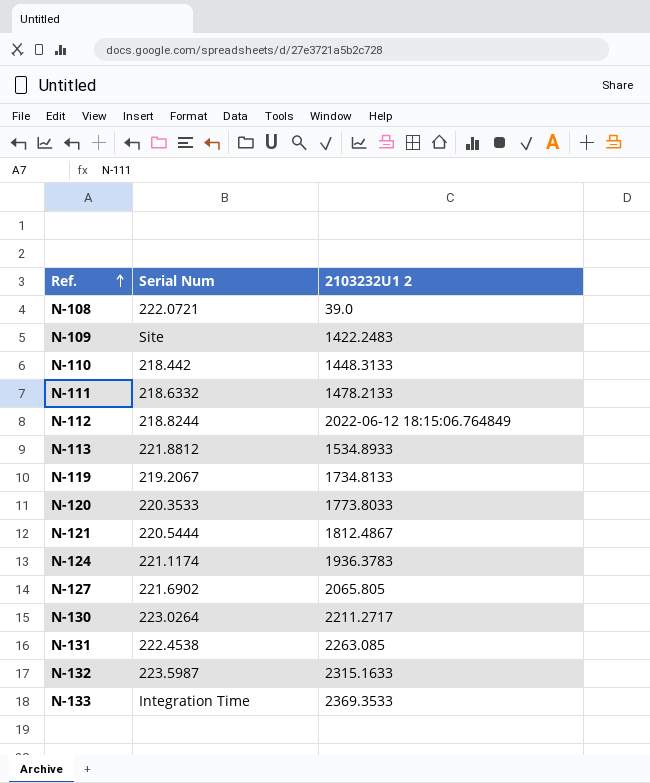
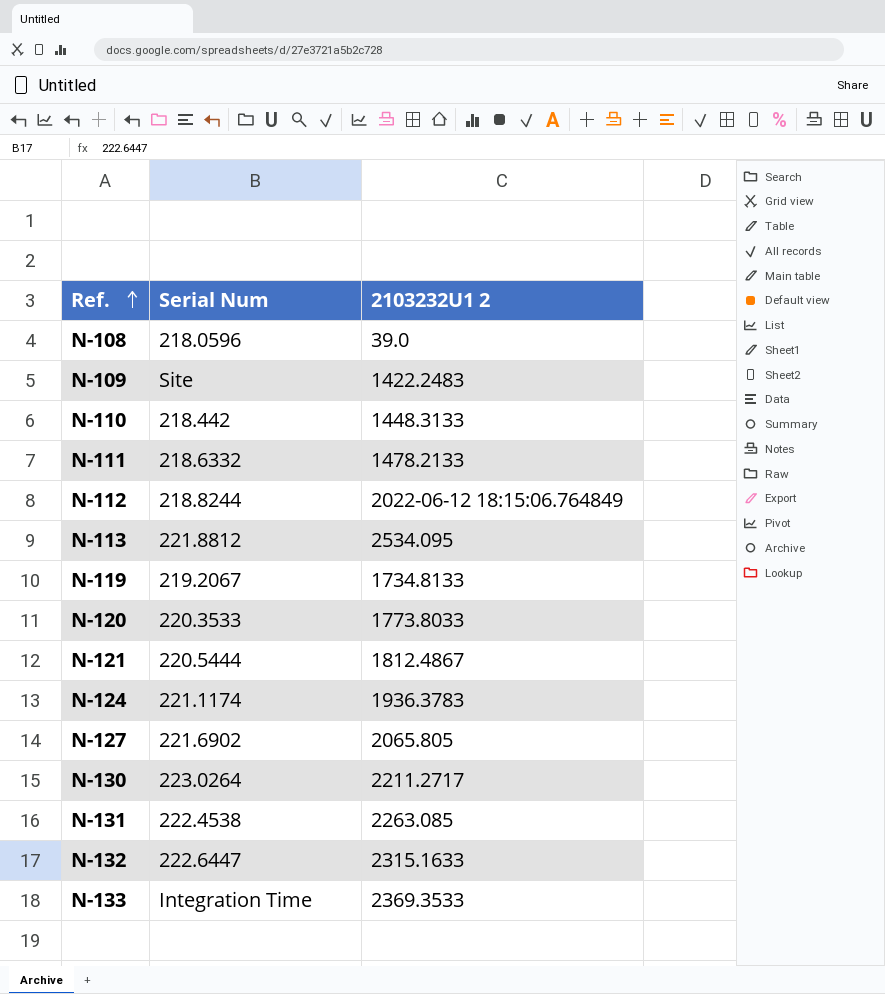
N-108 | Serial Num: 222.0721 -> 218.0596
N-113 | 2103232U1 2: 1534.8933 -> 2534.095
N-132 | Serial Num: 223.5987 -> 222.6447

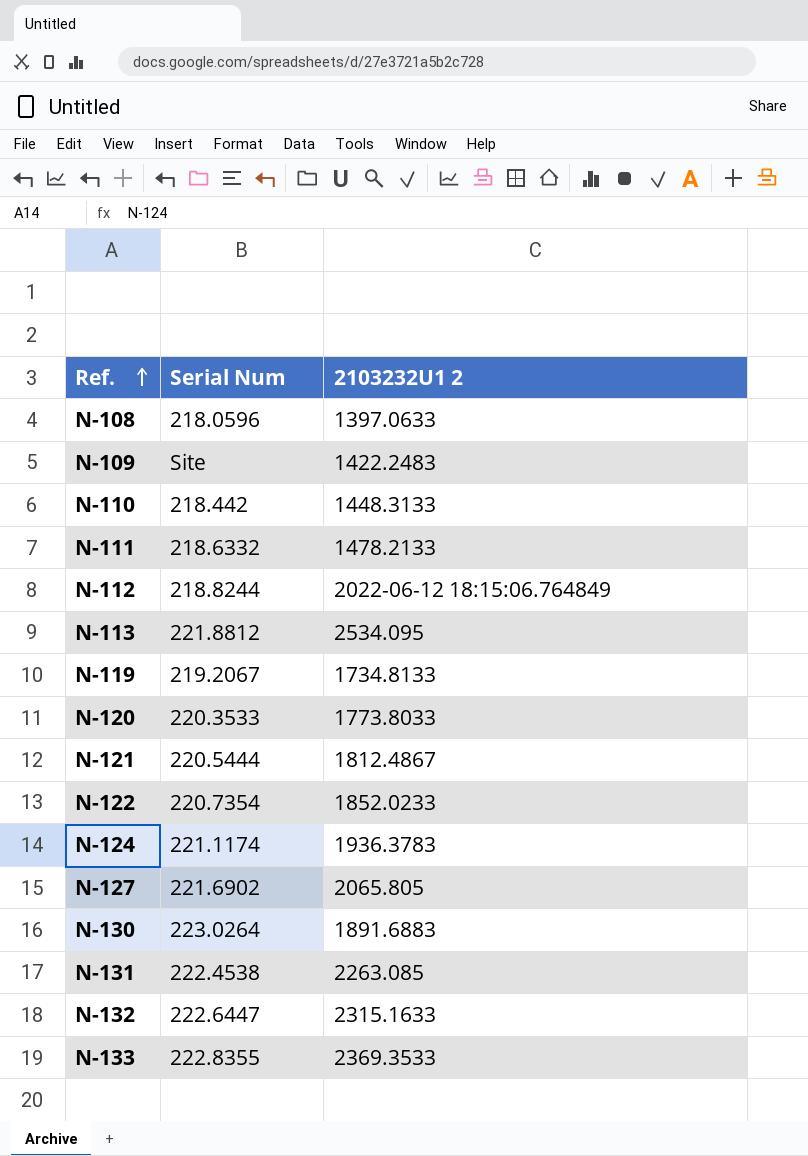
N-108 | 2103232U1 2: 39.0 -> 1397.0633
row N-122: none -> 220.7354 | 1852.0233
N-130 | 2103232U1 2: 2211.2717 -> 1891.6883
N-133 | Serial Num: Integration Time -> 222.8355

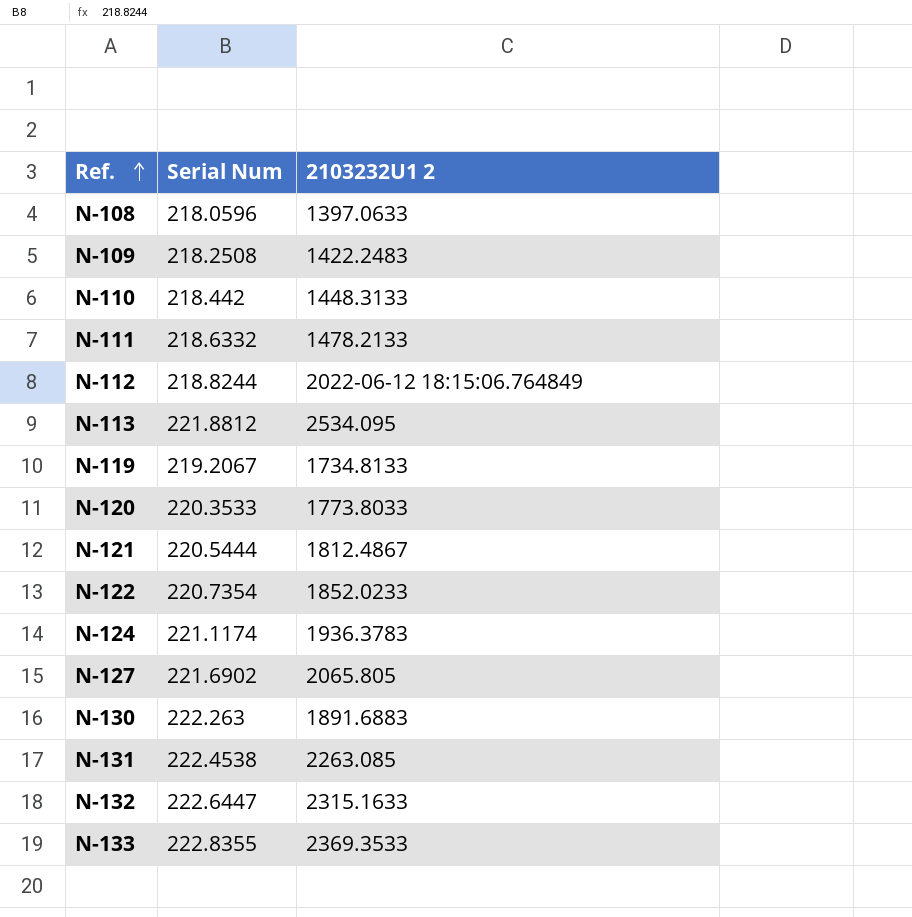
N-109 | Serial Num: Site -> 218.2508
N-130 | Serial Num: 223.0264 -> 222.263

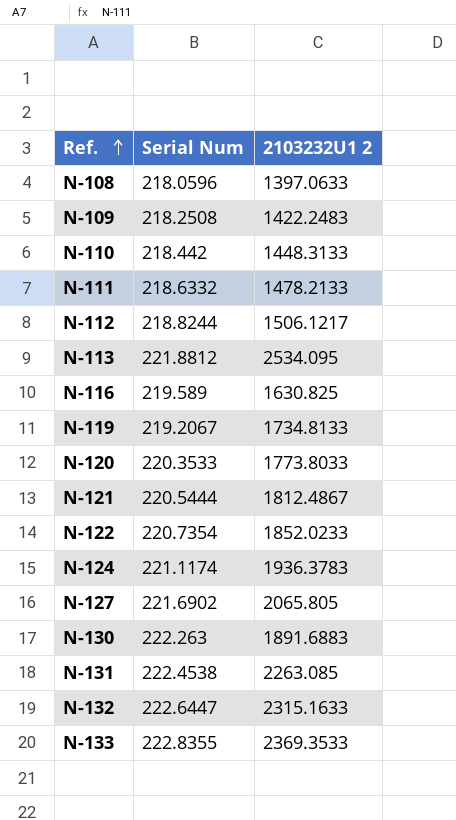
N-112 | 2103232U1 2: 2022-06-12 18:15:06.764849 -> 1506.1217
row N-116: none -> 219.589 | 1630.825

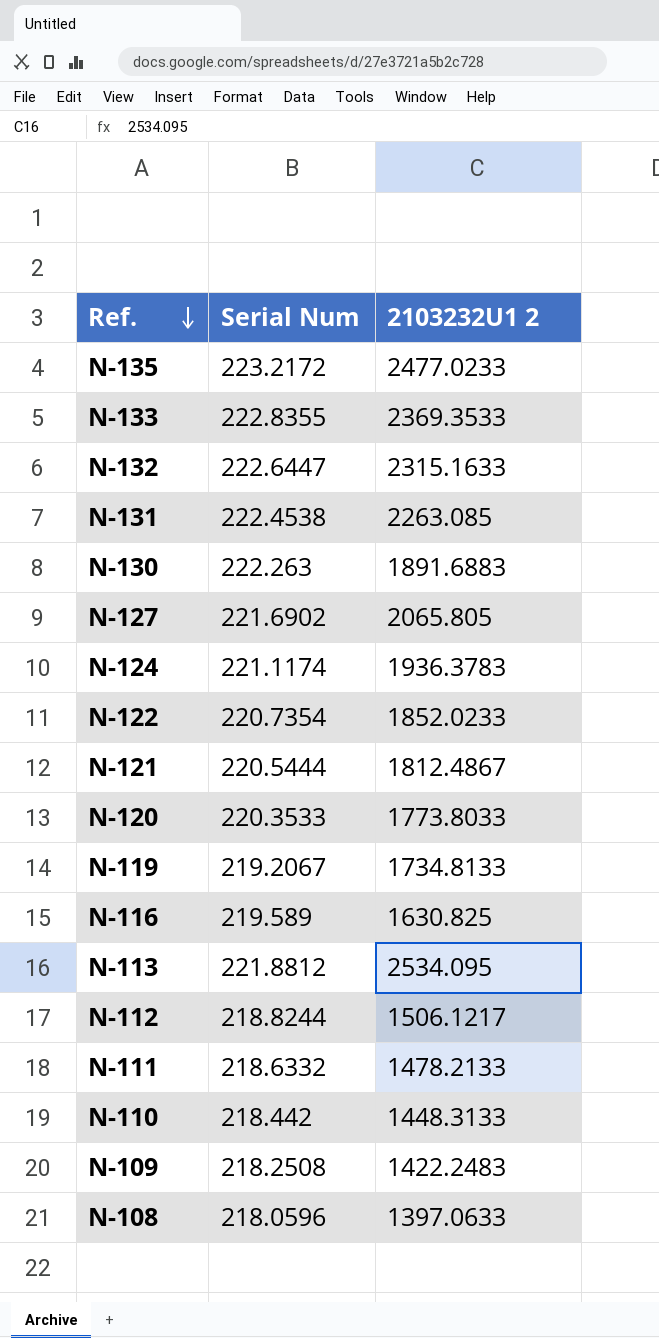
row order: Ref. ascending -> Ref. descending
row N-135: none -> 223.2172 | 2477.0233

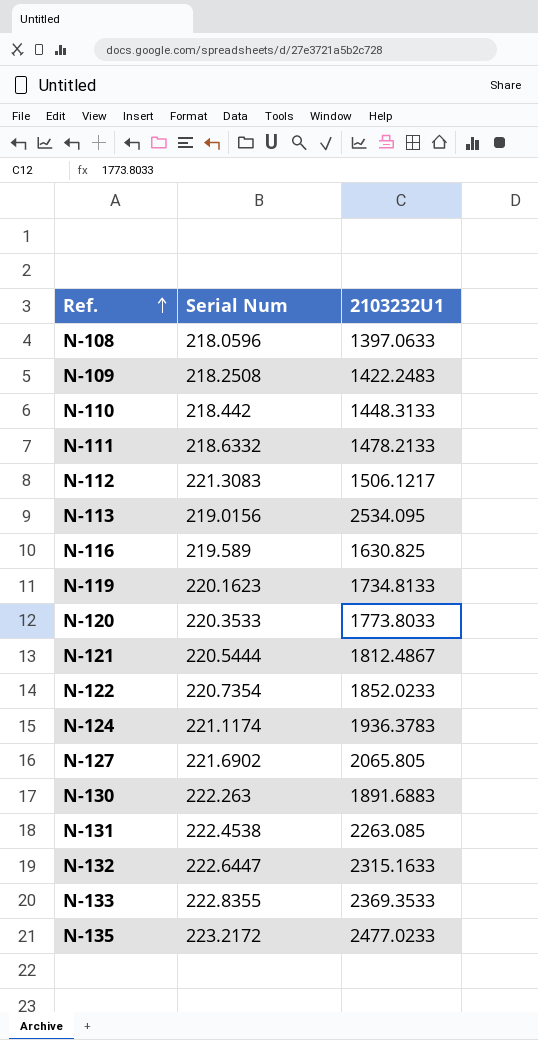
row order: Ref. descending -> Ref. ascending
column name: 2103232U1 2 -> 2103232U1
N-112 | Serial Num: 218.8244 -> 221.3083
N-113 | Serial Num: 221.8812 -> 219.0156
N-119 | Serial Num: 219.2067 -> 220.1623

